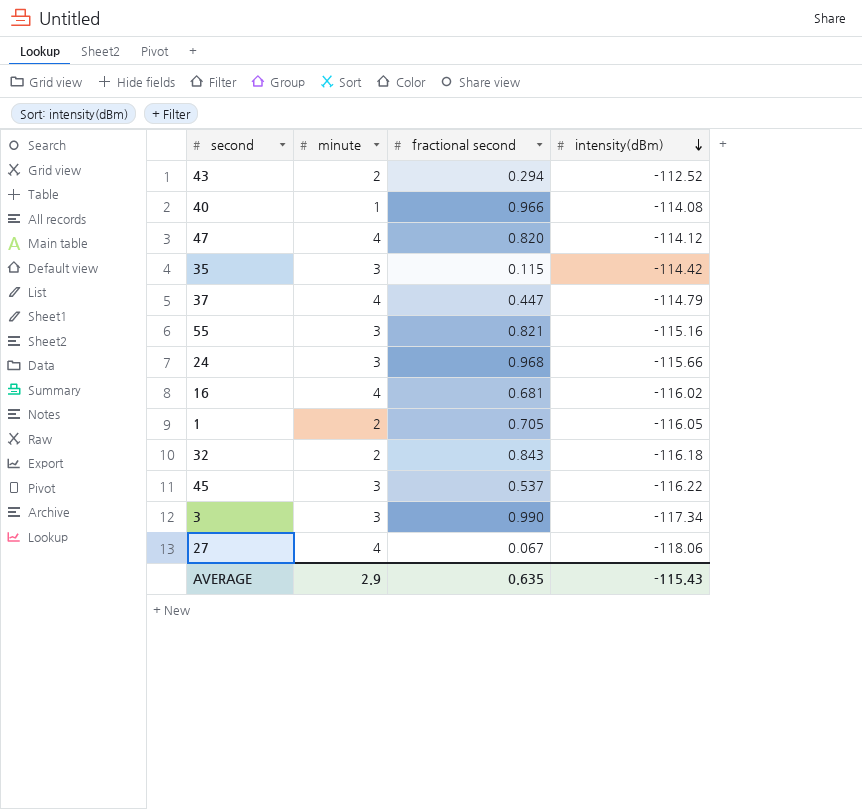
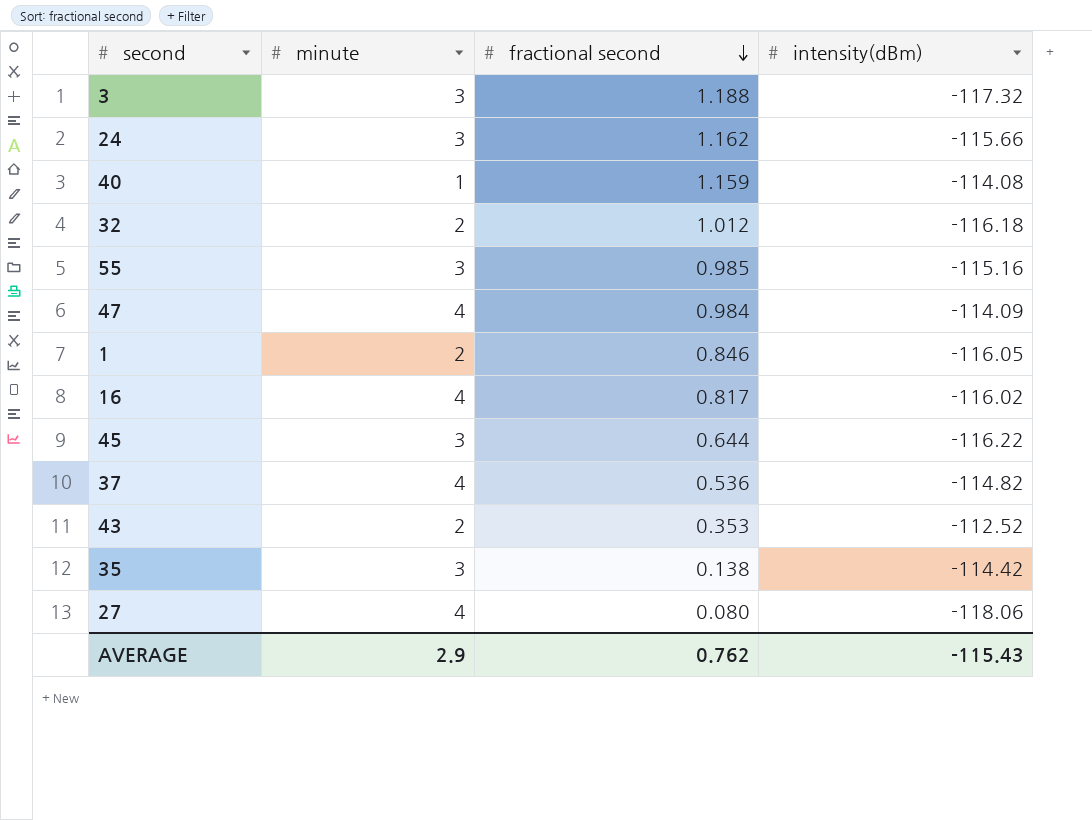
row order: intensity(dBm) descending -> fractional second descending
3 | fractional second: 0.990 -> 1.188
3 | intensity(dBm): -117.34 -> -117.32
24 | fractional second: 0.968 -> 1.162
40 | fractional second: 0.966 -> 1.159
32 | fractional second: 0.843 -> 1.012
55 | fractional second: 0.821 -> 0.985
47 | fractional second: 0.820 -> 0.984
47 | intensity(dBm): -114.12 -> -114.09
1 | fractional second: 0.705 -> 0.846
16 | fractional second: 0.681 -> 0.817
45 | fractional second: 0.537 -> 0.644
37 | fractional second: 0.447 -> 0.536
37 | intensity(dBm): -114.79 -> -114.82
43 | fractional second: 0.294 -> 0.353
35 | fractional second: 0.115 -> 0.138
27 | fractional second: 0.067 -> 0.080
AVERAGE | fractional second: 0.635 -> 0.762

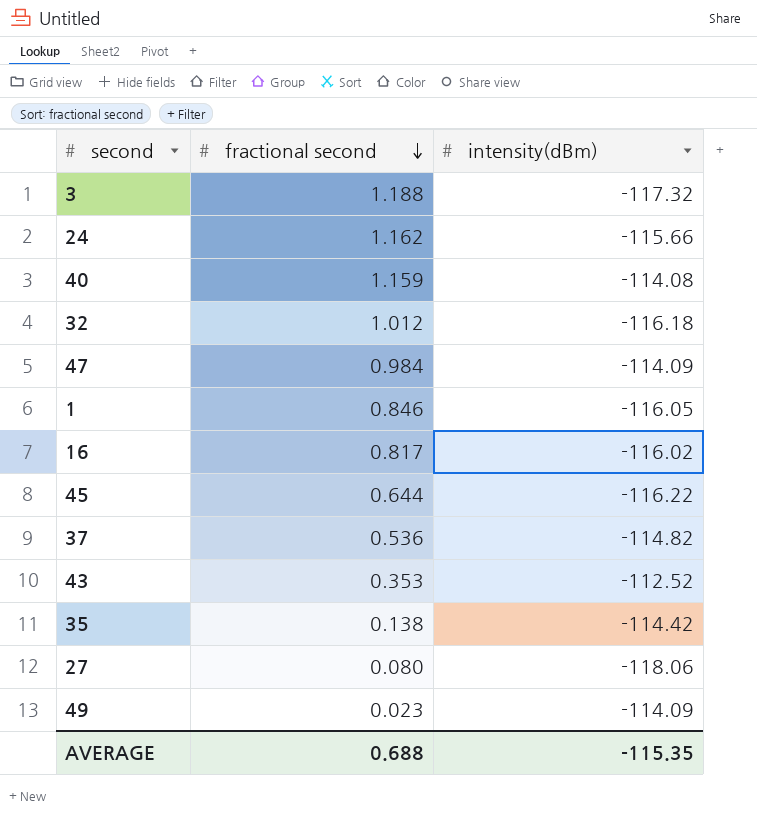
column minute | position: 2 -> none
row 55: 3 | 0.985 | -115.16 -> none
row 49: none -> 0.023 | -114.09
AVERAGE | fractional second: 0.762 -> 0.688
AVERAGE | intensity(dBm): -115.43 -> -115.35

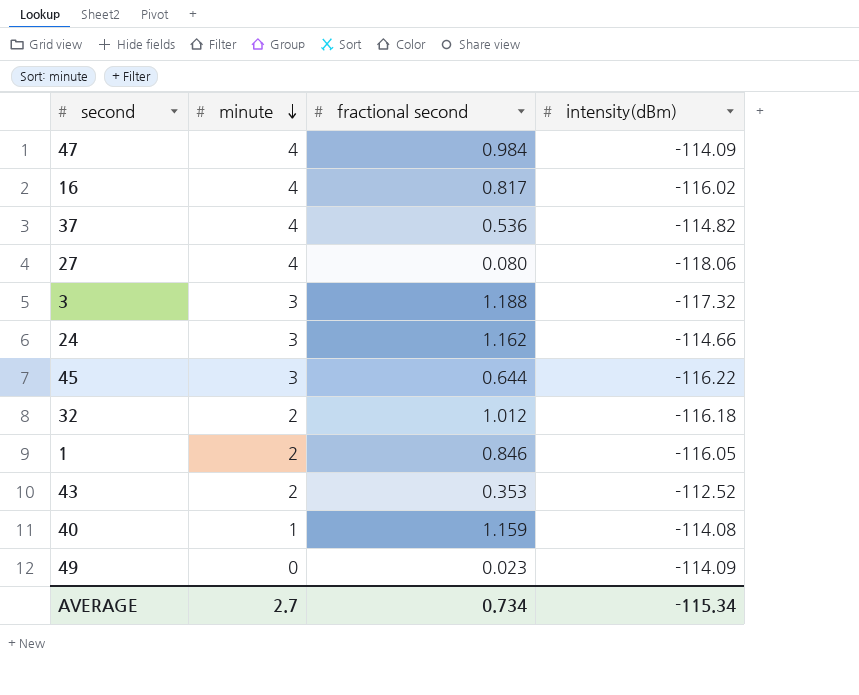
row order: fractional second descending -> minute descending
column minute | position: none -> 2
row 35: 0.138 | -114.42 -> none
24 | intensity(dBm): -115.66 -> -114.66
AVERAGE | fractional second: 0.688 -> 0.734
AVERAGE | intensity(dBm): -115.35 -> -115.34

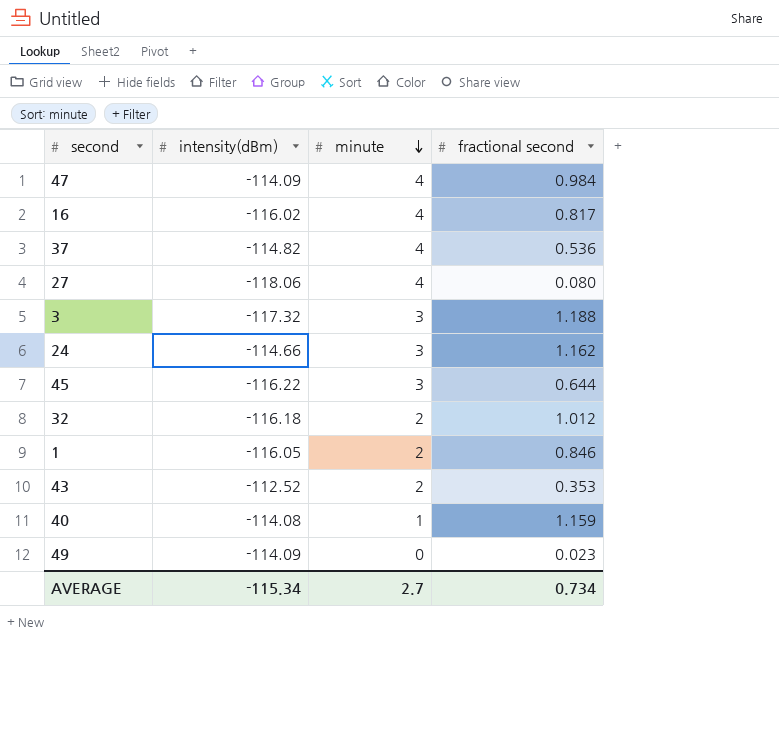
column intensity(dBm) | position: 4 -> 2

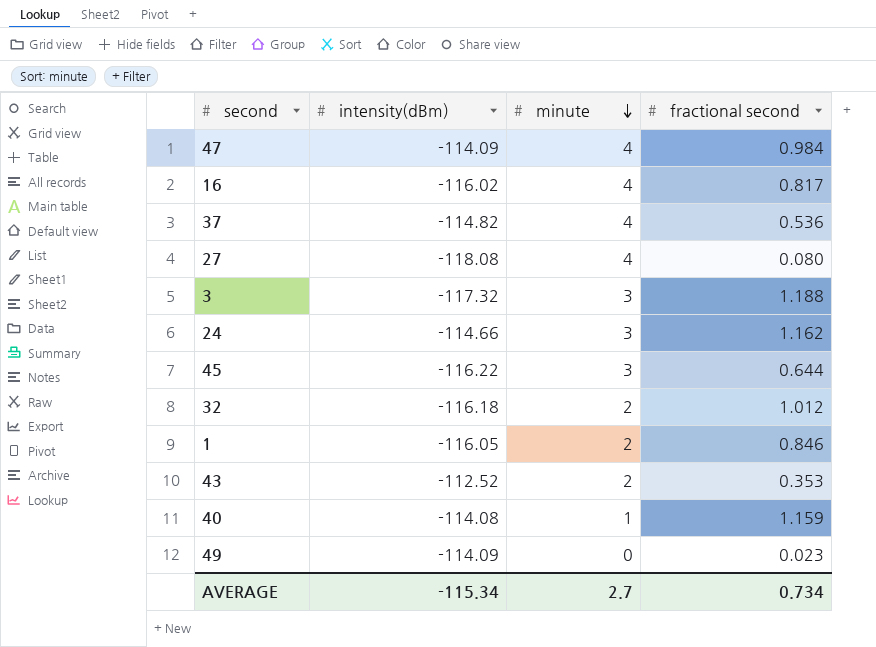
27 | intensity(dBm): -118.06 -> -118.08

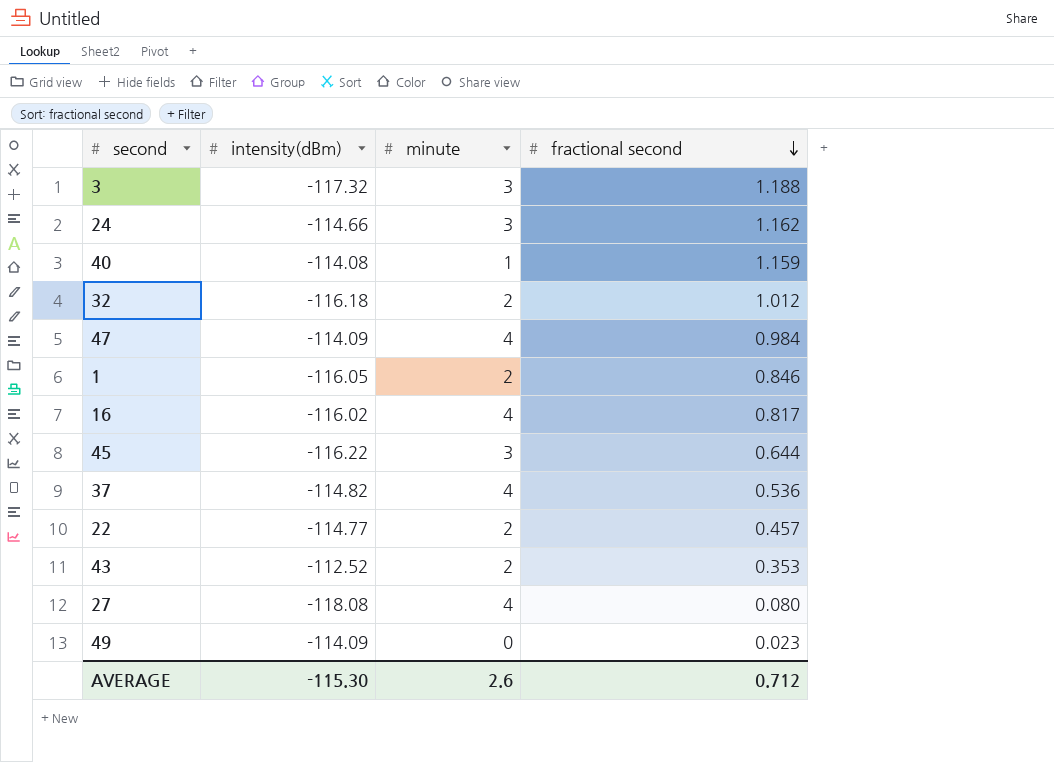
row order: minute descending -> fractional second descending
row 22: none -> -114.77 | 2 | 0.457
AVERAGE | intensity(dBm): -115.34 -> -115.30
AVERAGE | minute: 2.7 -> 2.6
AVERAGE | fractional second: 0.734 -> 0.712

